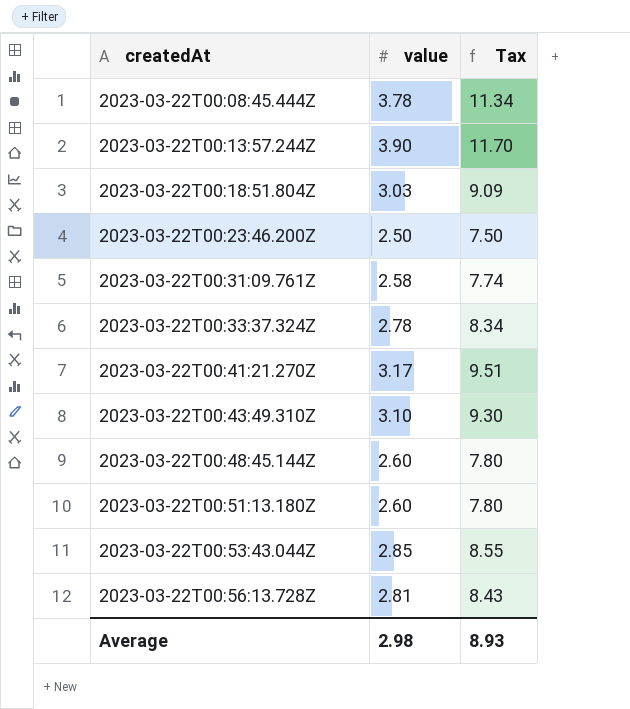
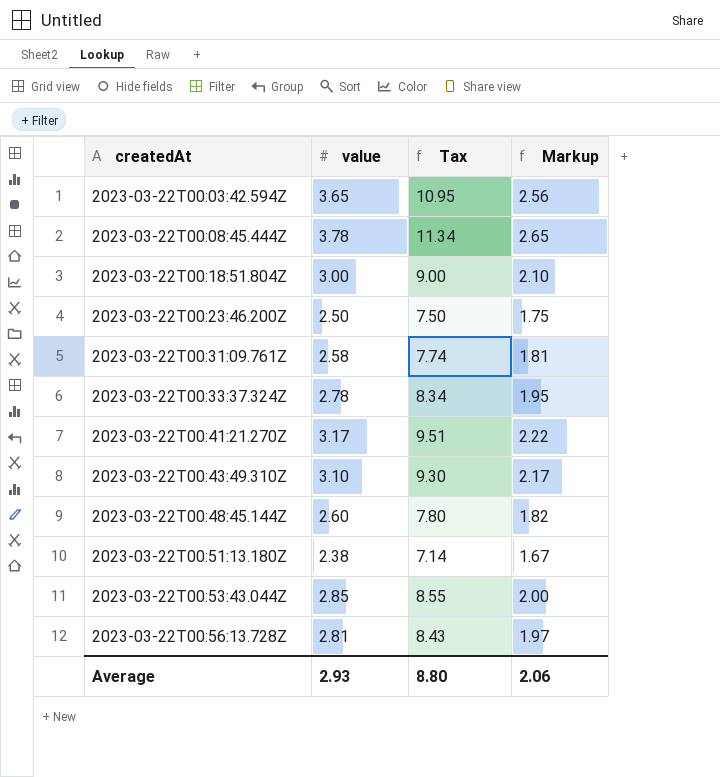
column Markup | formula: none -> [value] * 0.7
row 2023-03-22T00:13:57.244Z: 3.90 | 11.70 -> none
row 2023-03-22T00:03:42.594Z: none -> 3.65 | 10.95 | 2.56
2023-03-22T00:18:51.804Z | value: 3.03 -> 3.00
2023-03-22T00:18:51.804Z | Tax: 9.09 -> 9.00
2023-03-22T00:51:13.180Z | value: 2.60 -> 2.38
2023-03-22T00:51:13.180Z | Tax: 7.80 -> 7.14
Average | value: 2.98 -> 2.93
Average | Tax: 8.93 -> 8.80

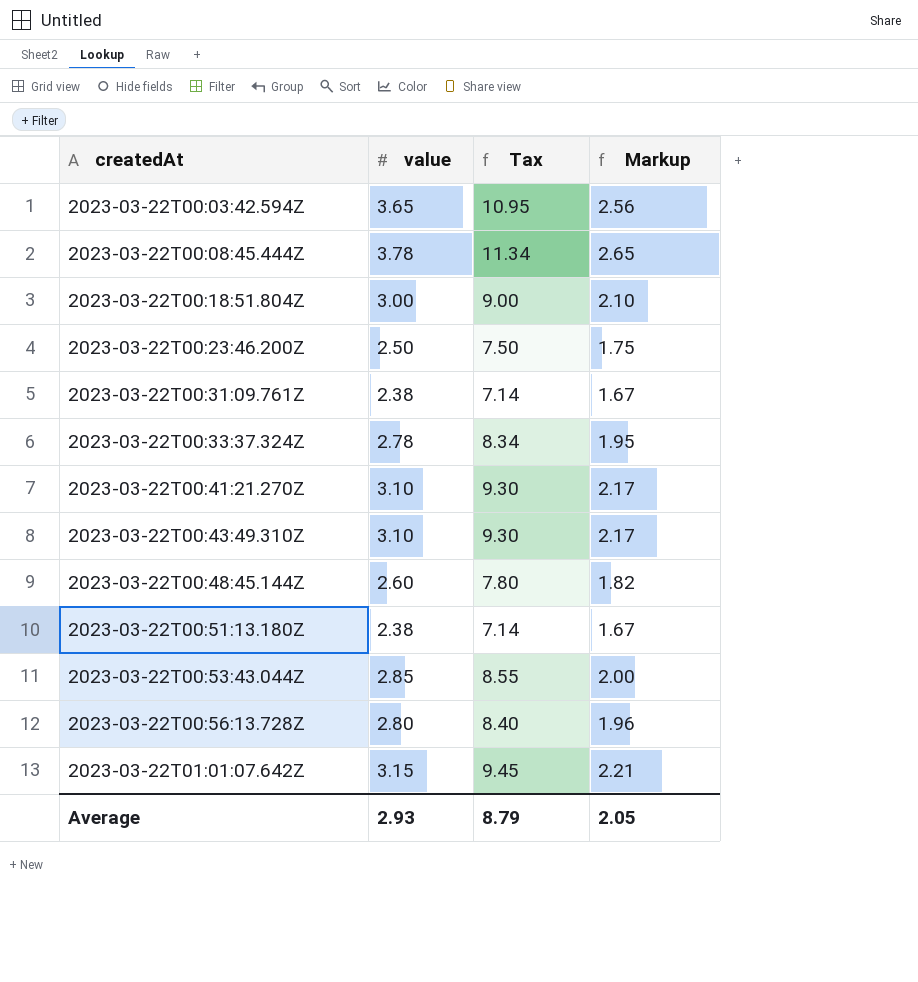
2023-03-22T00:31:09.761Z | value: 2.58 -> 2.38
2023-03-22T00:31:09.761Z | Tax: 7.74 -> 7.14
2023-03-22T00:31:09.761Z | Markup: 1.81 -> 1.67
2023-03-22T00:41:21.270Z | value: 3.17 -> 3.10
2023-03-22T00:41:21.270Z | Tax: 9.51 -> 9.30
2023-03-22T00:41:21.270Z | Markup: 2.22 -> 2.17
2023-03-22T00:56:13.728Z | value: 2.81 -> 2.80
2023-03-22T00:56:13.728Z | Tax: 8.43 -> 8.40
2023-03-22T00:56:13.728Z | Markup: 1.97 -> 1.96
row 2023-03-22T01:01:07.642Z: none -> 3.15 | 9.45 | 2.21
Average | Tax: 8.80 -> 8.79
Average | Markup: 2.06 -> 2.05

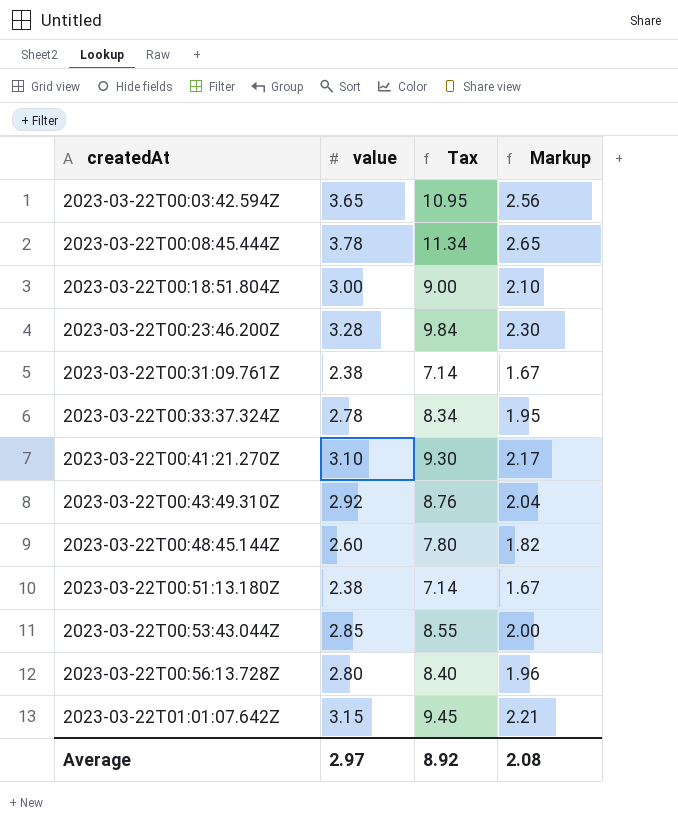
2023-03-22T00:23:46.200Z | value: 2.50 -> 3.28
2023-03-22T00:23:46.200Z | Tax: 7.50 -> 9.84
2023-03-22T00:23:46.200Z | Markup: 1.75 -> 2.30
2023-03-22T00:43:49.310Z | value: 3.10 -> 2.92
2023-03-22T00:43:49.310Z | Tax: 9.30 -> 8.76
2023-03-22T00:43:49.310Z | Markup: 2.17 -> 2.04
Average | value: 2.93 -> 2.97
Average | Tax: 8.79 -> 8.92
Average | Markup: 2.05 -> 2.08

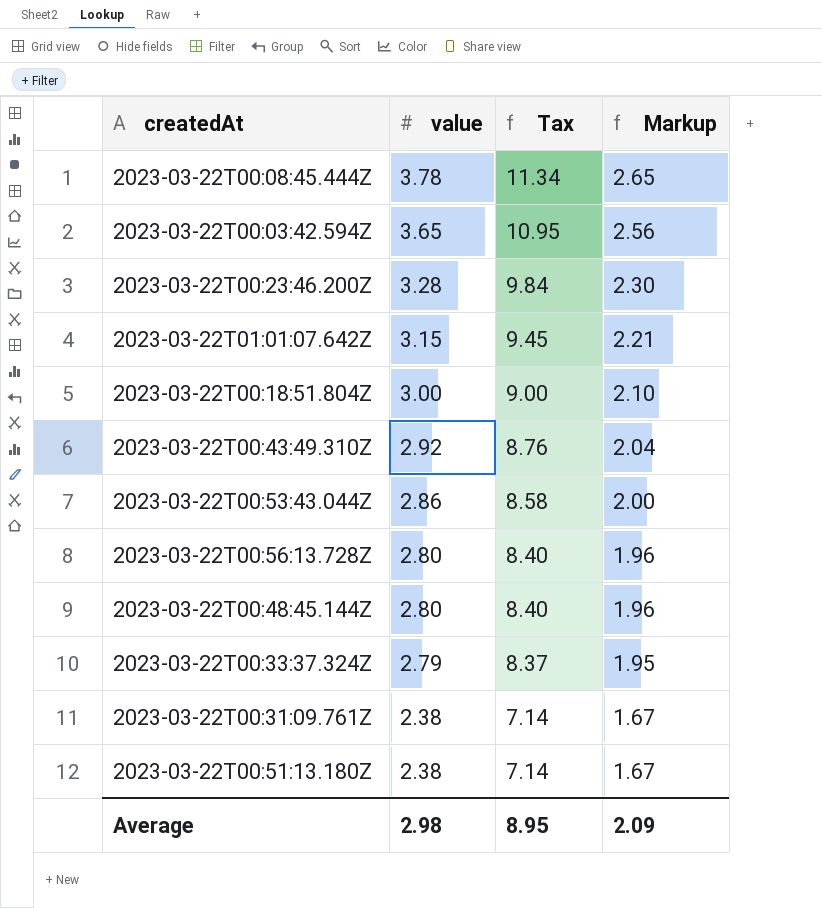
row order: createdAt ascending -> value descending
row 2023-03-22T00:41:21.270Z: 3.10 | 9.30 | 2.17 -> none
2023-03-22T00:53:43.044Z | value: 2.85 -> 2.86
2023-03-22T00:53:43.044Z | Tax: 8.55 -> 8.58
2023-03-22T00:48:45.144Z | value: 2.60 -> 2.80
2023-03-22T00:48:45.144Z | Tax: 7.80 -> 8.40
2023-03-22T00:48:45.144Z | Markup: 1.82 -> 1.96
2023-03-22T00:33:37.324Z | value: 2.78 -> 2.79
2023-03-22T00:33:37.324Z | Tax: 8.34 -> 8.37
Average | value: 2.97 -> 2.98
Average | Tax: 8.92 -> 8.95
Average | Markup: 2.08 -> 2.09

